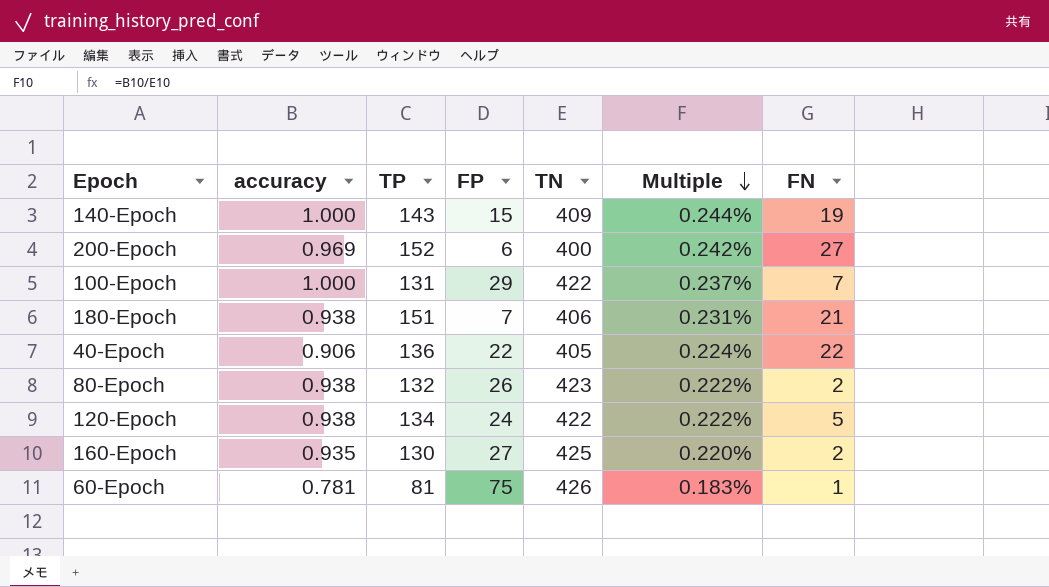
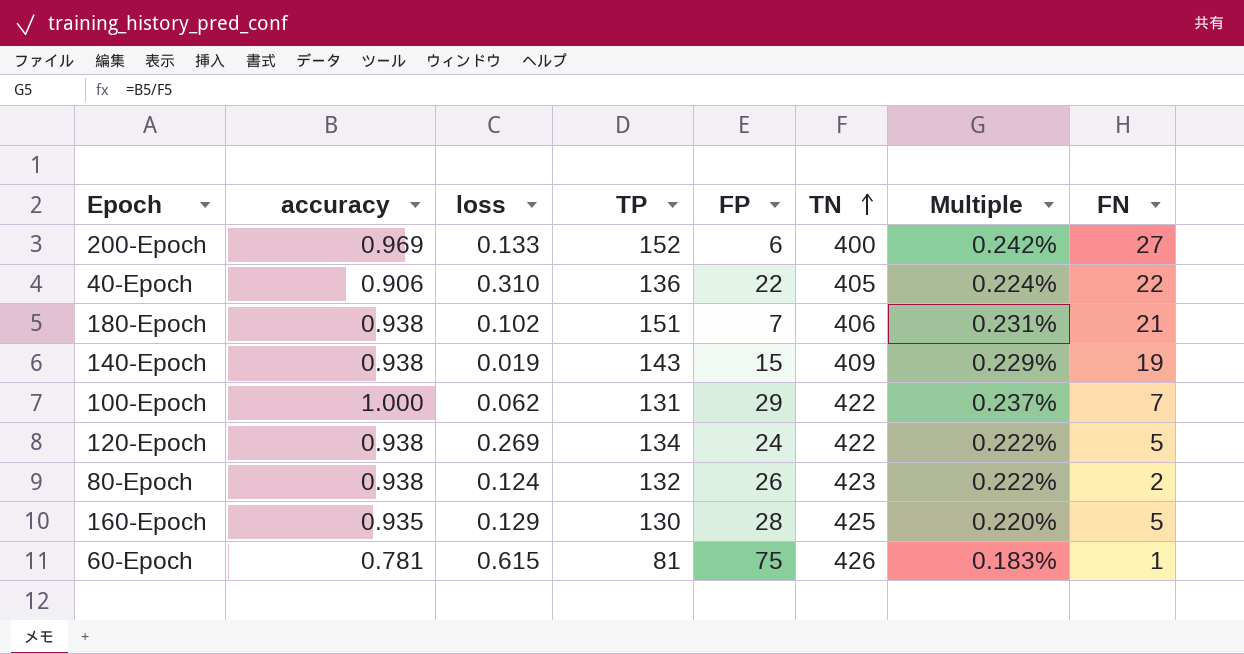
row order: Multiple descending -> TN ascending
column loss | position: none -> 3
140-Epoch | accuracy: 1.000 -> 0.938
140-Epoch | Multiple: 0.244% -> 0.229%
160-Epoch | FP: 27 -> 28
160-Epoch | FN: 2 -> 5

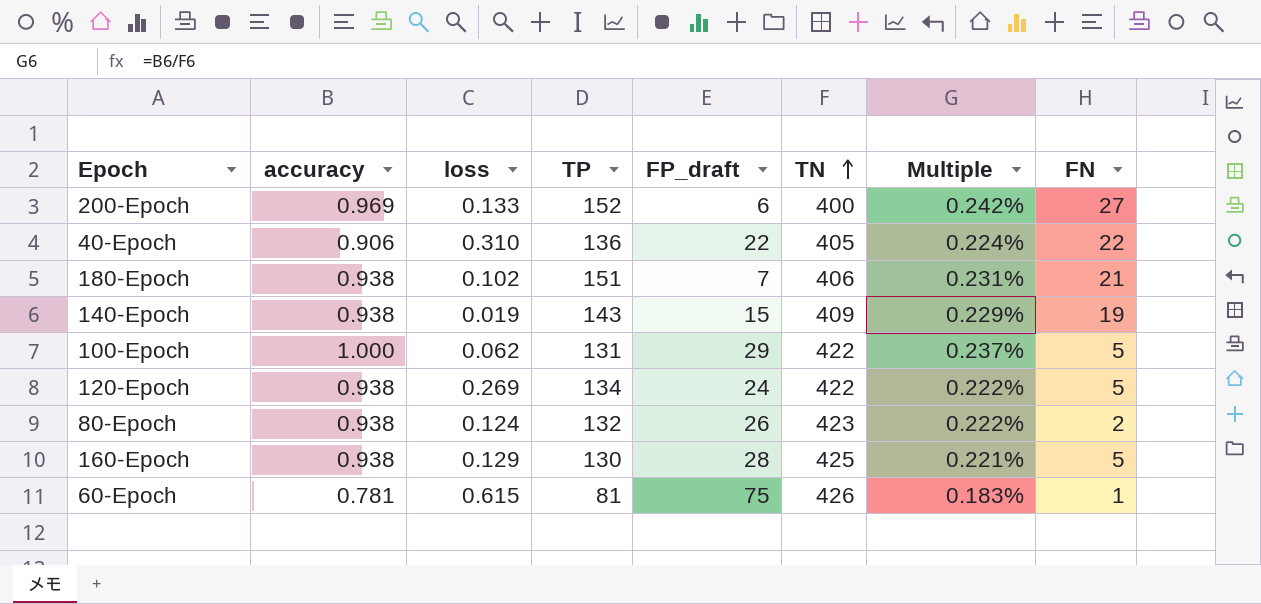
column name: FP -> FP_draft
100-Epoch | FN: 7 -> 5
160-Epoch | accuracy: 0.935 -> 0.938
160-Epoch | Multiple: 0.220% -> 0.221%

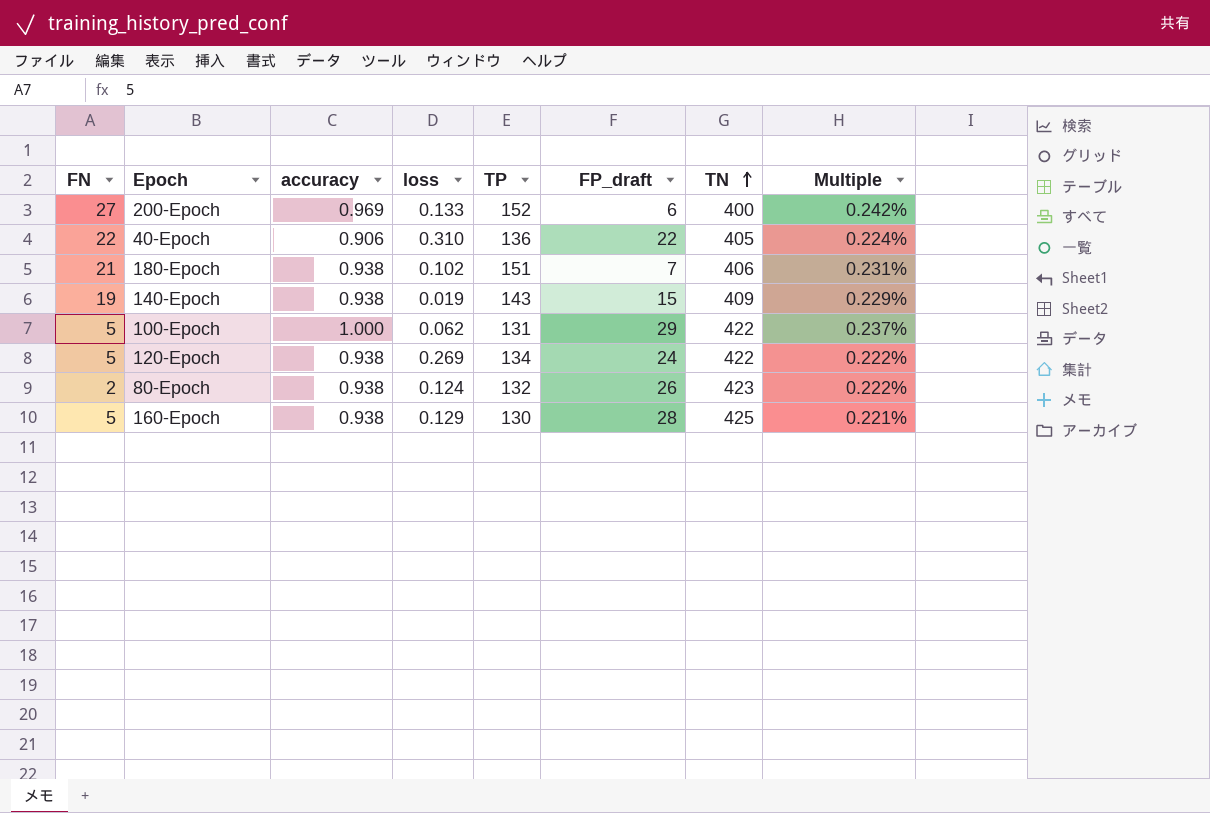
column FN | position: 8 -> 1
row 60-Epoch: 0.781 | 0.615 | 81 | 75 | 426 | 0.183% | 1 -> none

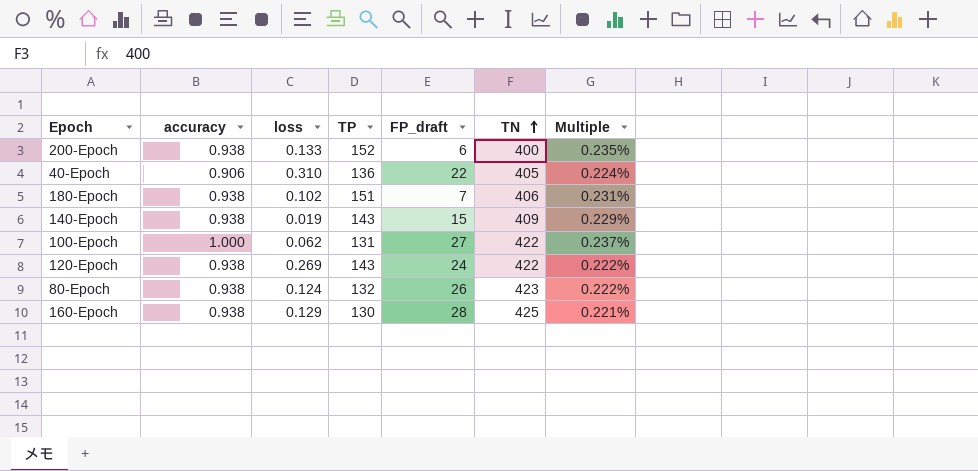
column FN | position: 1 -> none
200-Epoch | accuracy: 0.969 -> 0.938
200-Epoch | Multiple: 0.242% -> 0.235%
100-Epoch | FP_draft: 29 -> 27
120-Epoch | TP: 134 -> 143

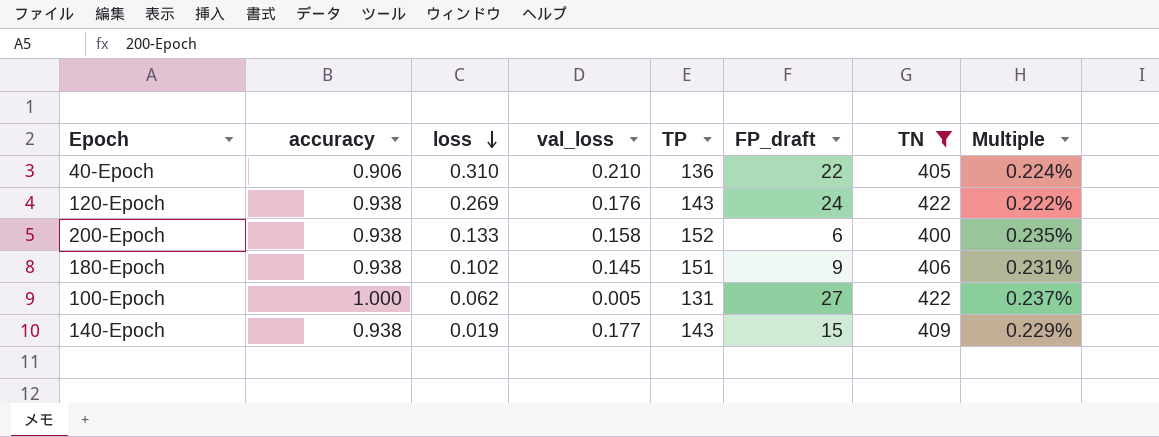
filter: none -> TN <= 422
row order: TN ascending -> loss descending
column val_loss | position: none -> 4
180-Epoch | FP_draft: 7 -> 9

